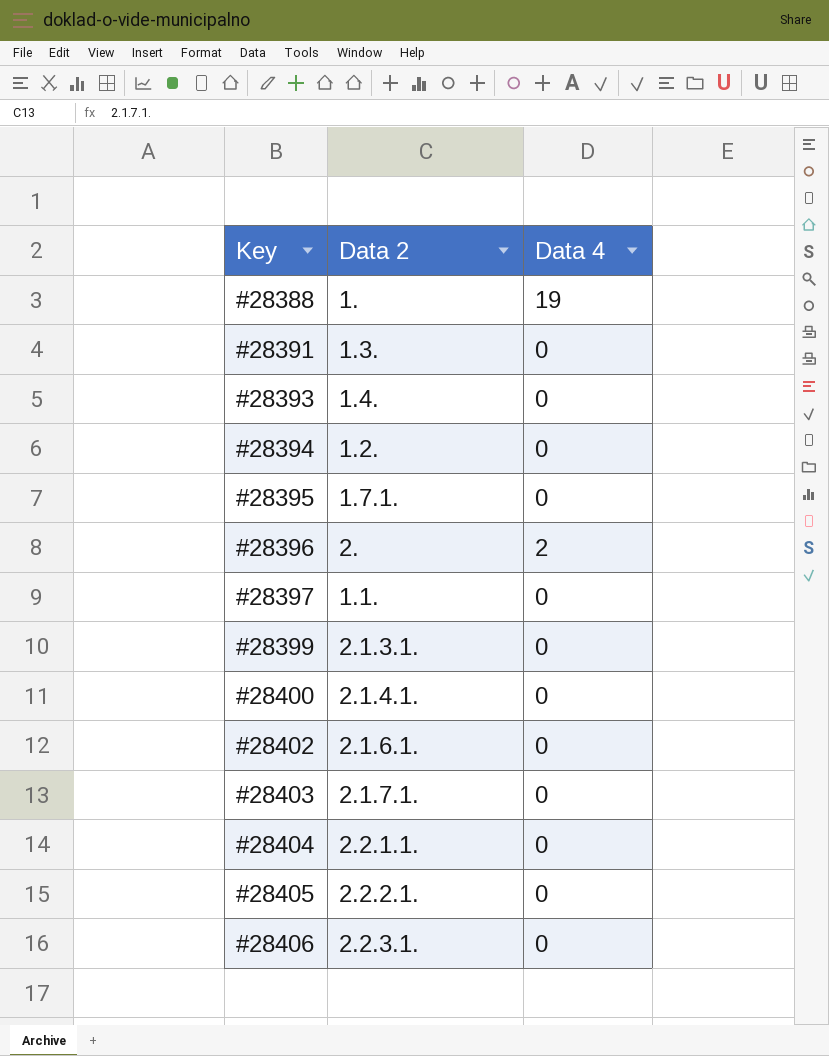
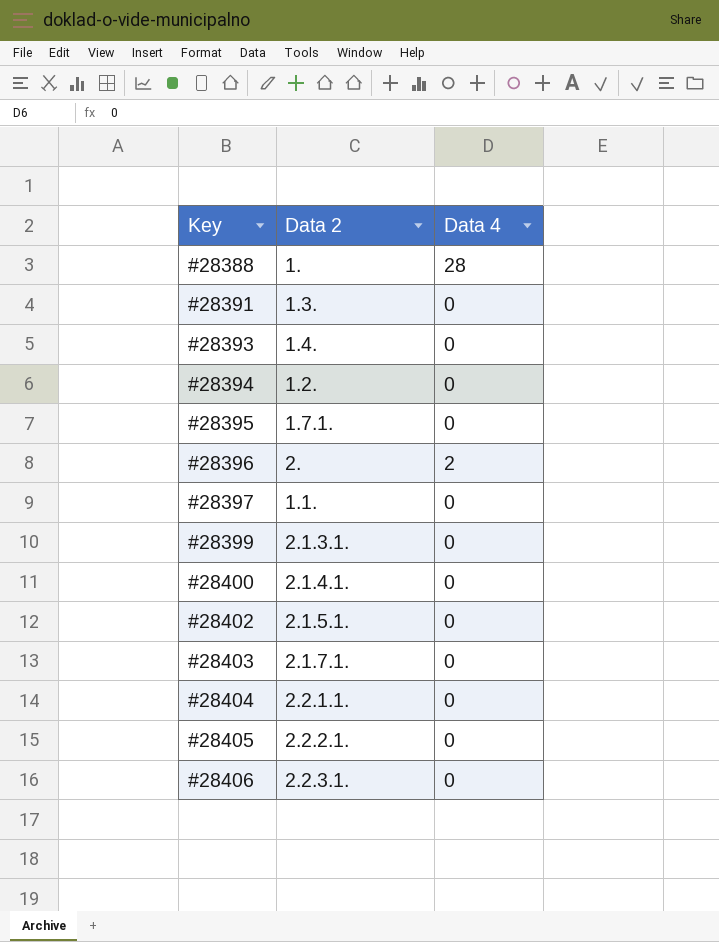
#28388 | Data 4: 19 -> 28
#28402 | Data 2: 2.1.6.1. -> 2.1.5.1.

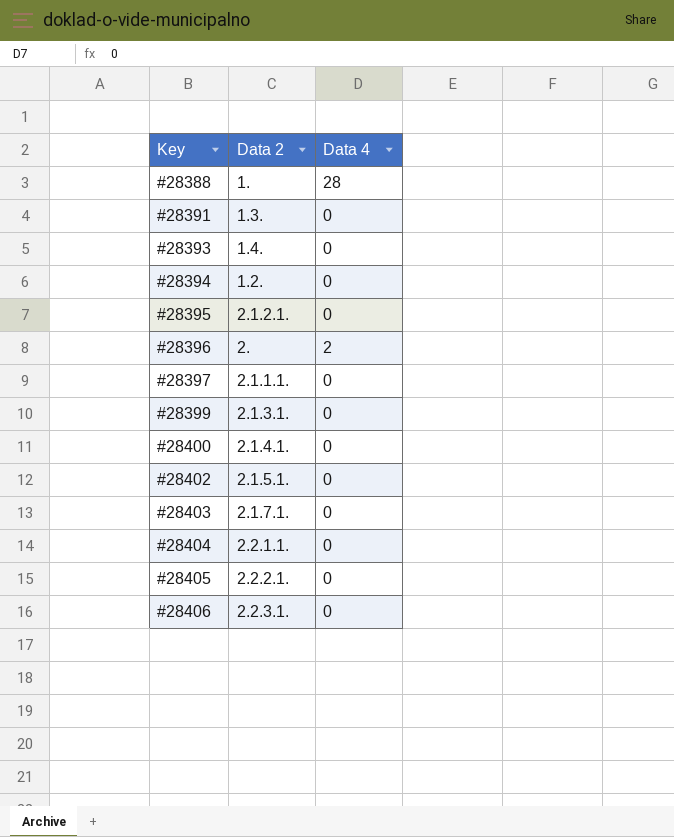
#28395 | Data 2: 1.7.1. -> 2.1.2.1.
#28397 | Data 2: 1.1. -> 2.1.1.1.

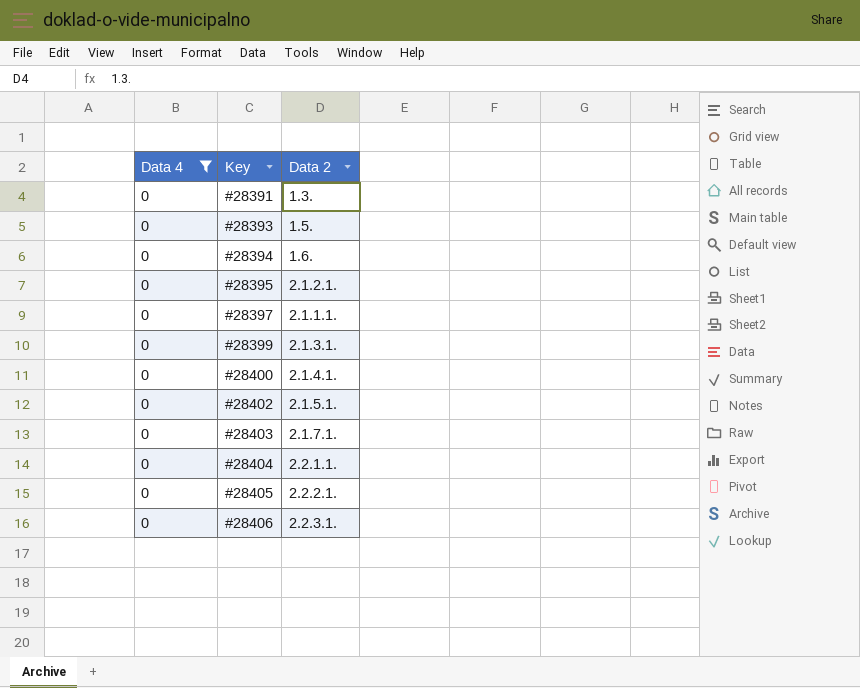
filter: none -> Data 4 = 0
column Data 4 | position: 3 -> 1
#28393 | Data 2: 1.4. -> 1.5.
#28394 | Data 2: 1.2. -> 1.6.

